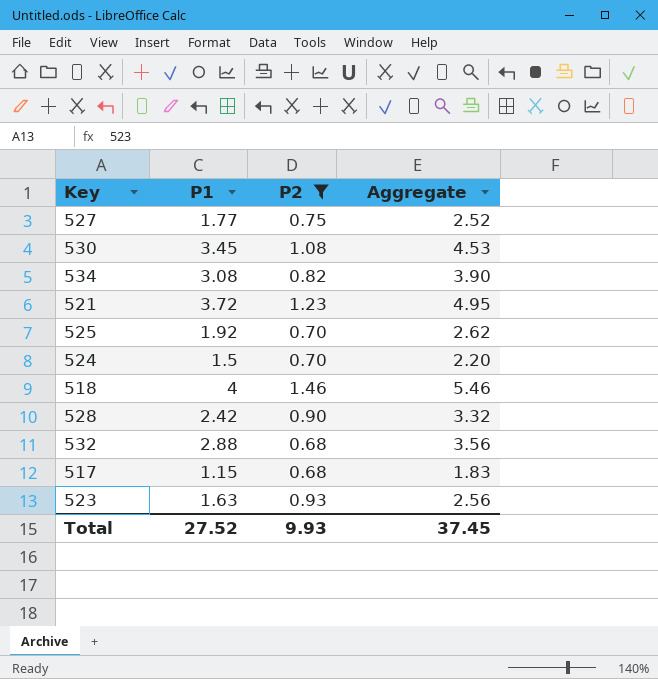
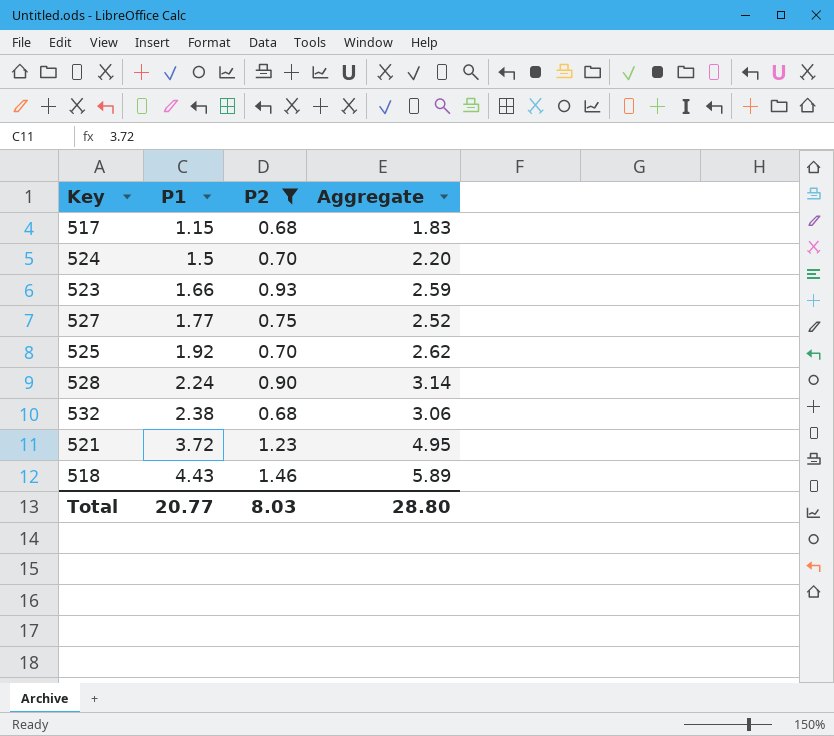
row order: none -> P1 ascending
row 530: 3.45 | 1.08 | 4.53 -> none
row 534: 3.08 | 0.82 | 3.90 -> none
523 | P1: 1.63 -> 1.66
523 | Aggregate: 2.56 -> 2.59
528 | P1: 2.42 -> 2.24
528 | Aggregate: 3.32 -> 3.14
532 | P1: 2.88 -> 2.38
532 | Aggregate: 3.56 -> 3.06
518 | P1: 4 -> 4.43
518 | Aggregate: 5.46 -> 5.89
Total | P1: 27.52 -> 20.77
Total | P2: 9.93 -> 8.03
Total | Aggregate: 37.45 -> 28.80

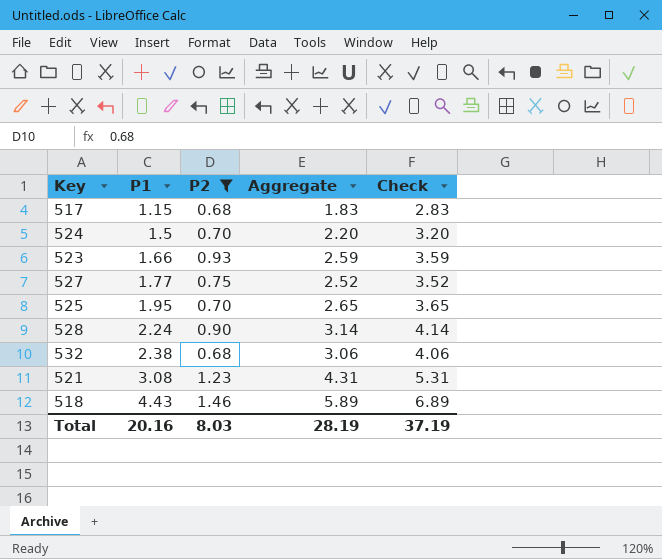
column Check | formula: none -> [Aggregate] + 1
525 | P1: 1.92 -> 1.95
525 | Aggregate: 2.62 -> 2.65
521 | P1: 3.72 -> 3.08
521 | Aggregate: 4.95 -> 4.31
Total | P1: 20.77 -> 20.16
Total | Aggregate: 28.80 -> 28.19

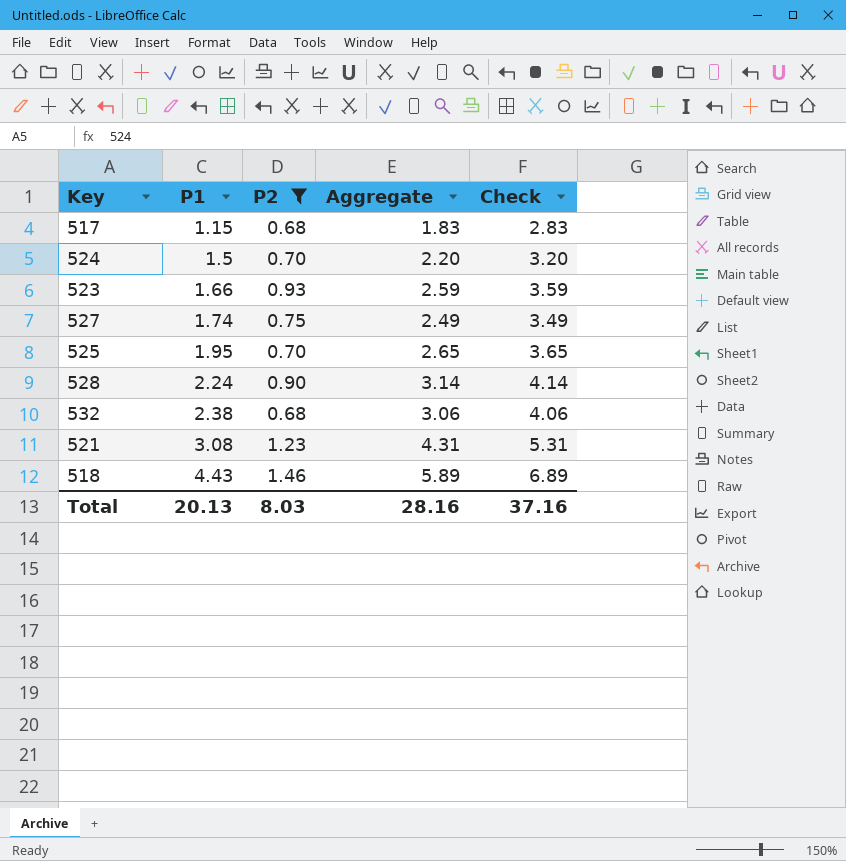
527 | P1: 1.77 -> 1.74
527 | Aggregate: 2.52 -> 2.49
527 | Check: 3.52 -> 3.49
Total | P1: 20.16 -> 20.13
Total | Aggregate: 28.19 -> 28.16
Total | Check: 37.19 -> 37.16

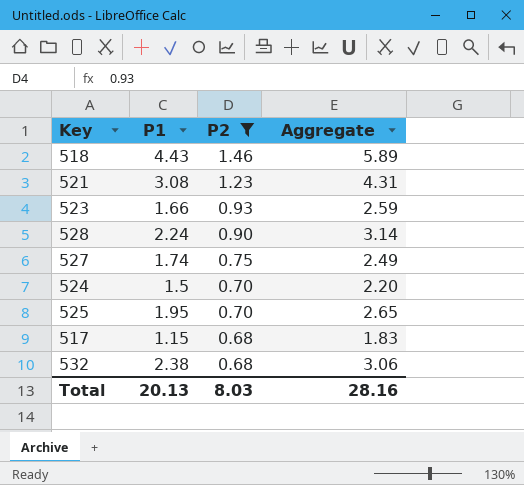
row order: P1 ascending -> P2 descending
column Check | formula: [Aggregate] + 1 -> none

